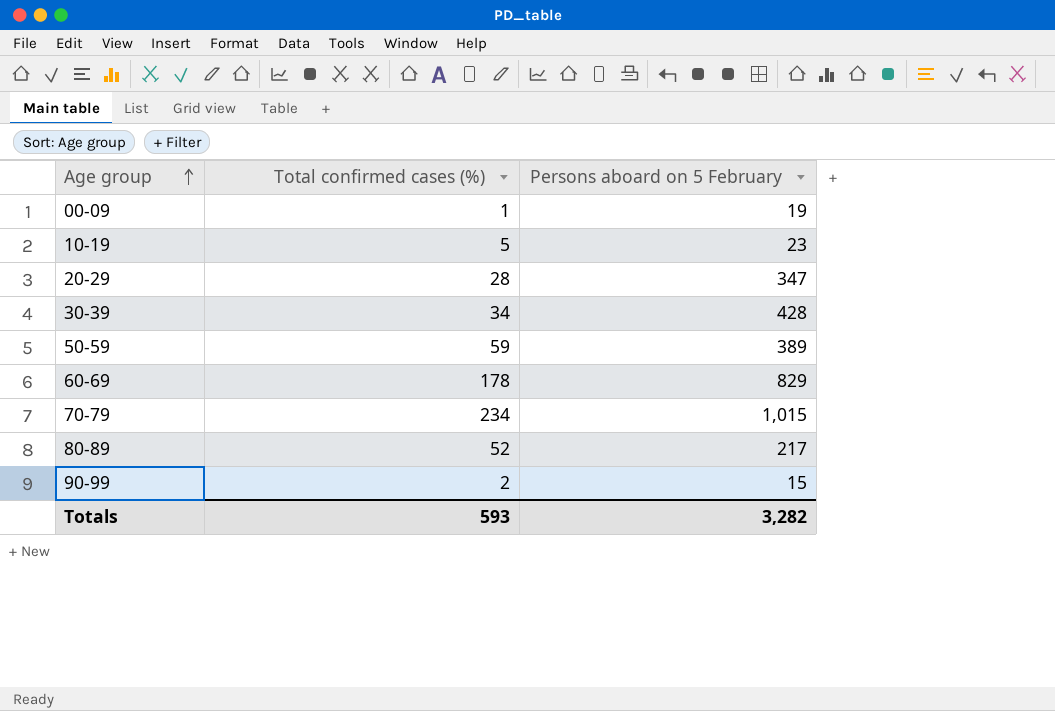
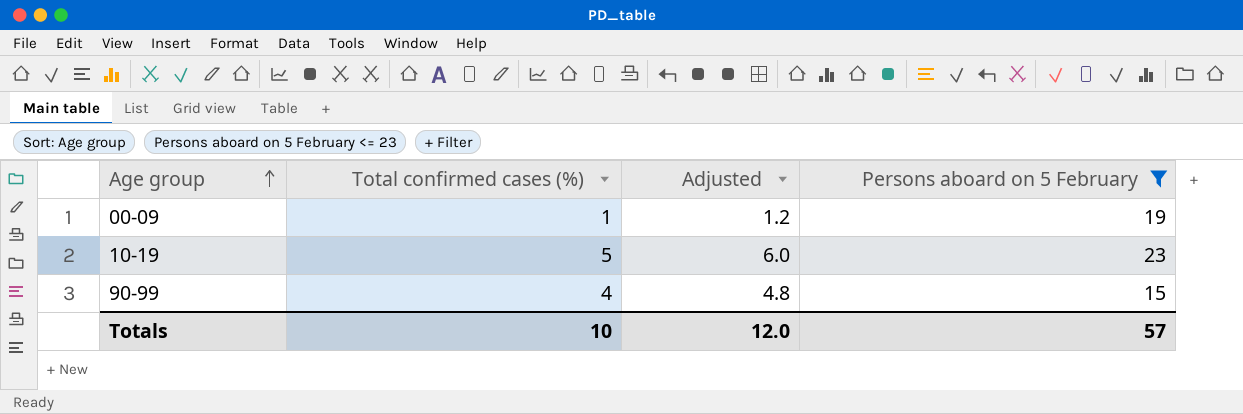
filter: none -> Persons aboard on 5 February <= 23
column Adjusted | formula: none -> [Total confirmed cases (%)] * 1.2
90-99 | Total confirmed cases (%): 2 -> 4
Totals | Total confirmed cases (%): 593 -> 10
Totals | Persons aboard on 5 February: 3,282 -> 57

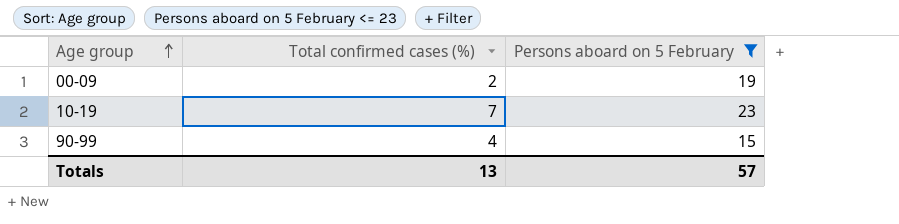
column Adjusted | formula: [Total confirmed cases (%)] * 1.2 -> none
00-09 | Total confirmed cases (%): 1 -> 2
10-19 | Total confirmed cases (%): 5 -> 7
Totals | Total confirmed cases (%): 10 -> 13

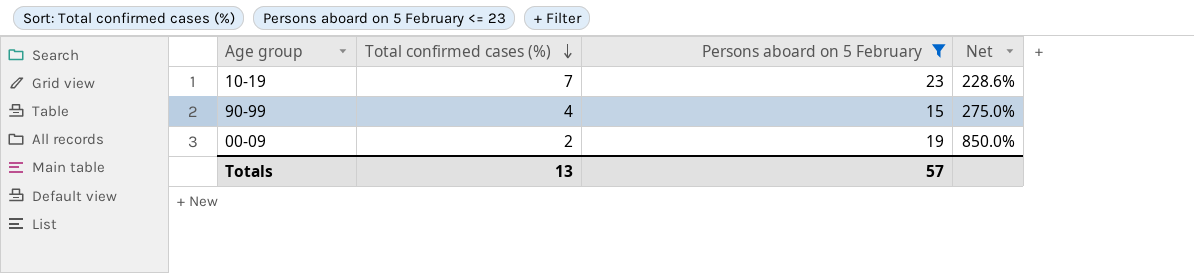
row order: Age group ascending -> Total confirmed cases (%) descending
column Net | formula: none -> ([Persons aboard on 5 February] - [Total confirmed cases (%)]) / [Total confirmed cases (%)]

